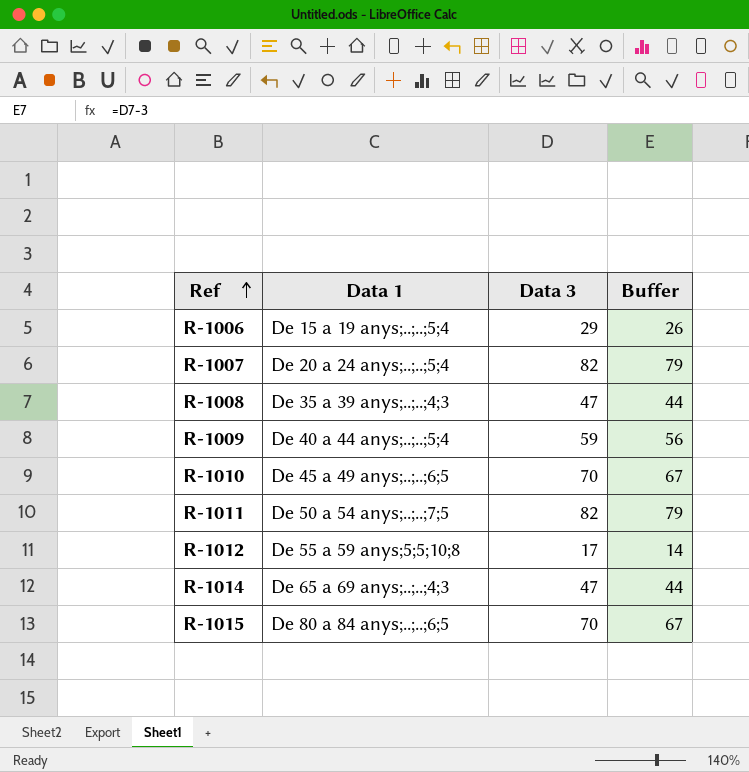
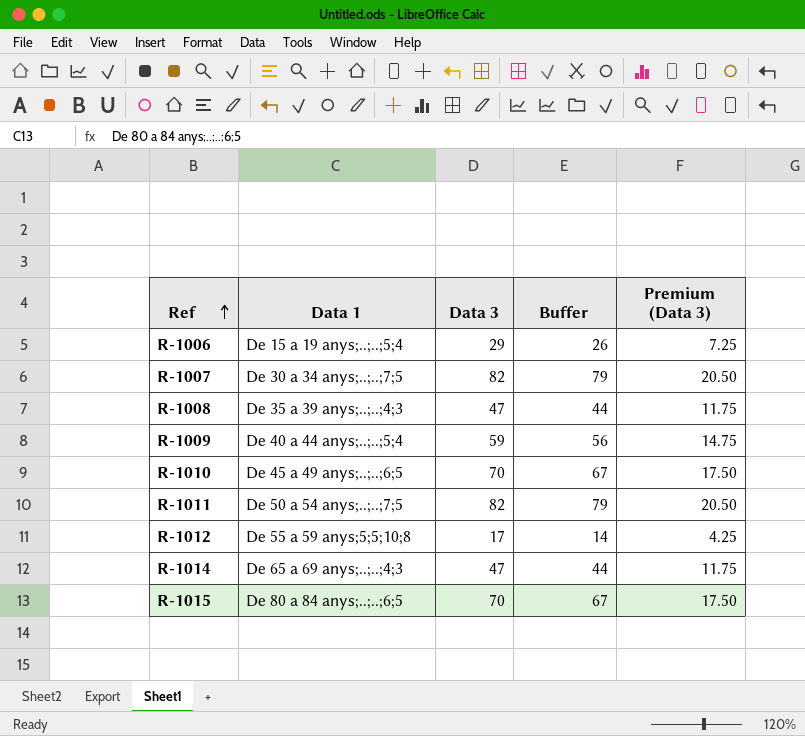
column Premium (Data 3) | formula: none -> [Data 3] * 0.25
R-1007 | Data 1: De 20 a 24 anys;..;..;5;4 -> De 30 a 34 anys;..;..;7;5

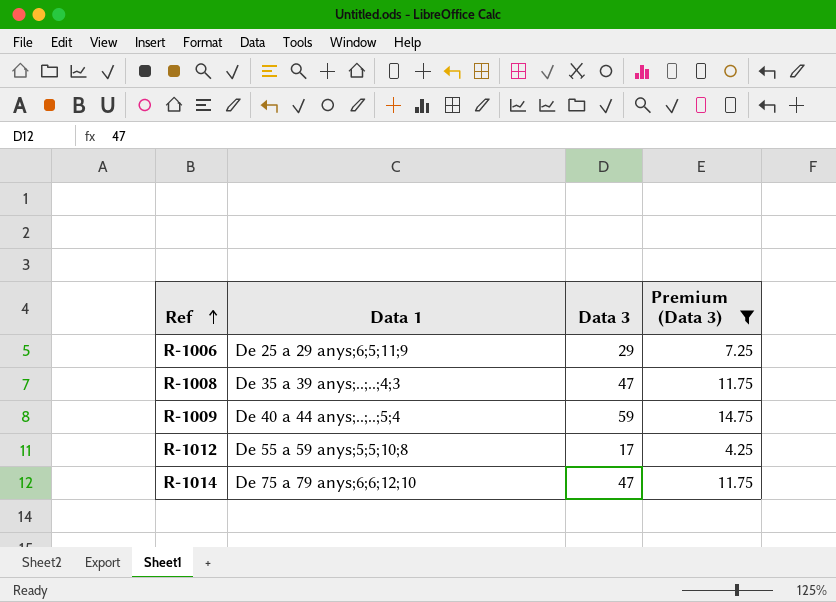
filter: none -> Premium (Data 3) <= 14.75
column Buffer | formula: [Data 3] - 3 -> none
R-1006 | Data 1: De 15 a 19 anys;..;..;5;4 -> De 25 a 29 anys;6;5;11;9
R-1014 | Data 1: De 65 a 69 anys;..;..;4;3 -> De 75 a 79 anys;6;6;12;10

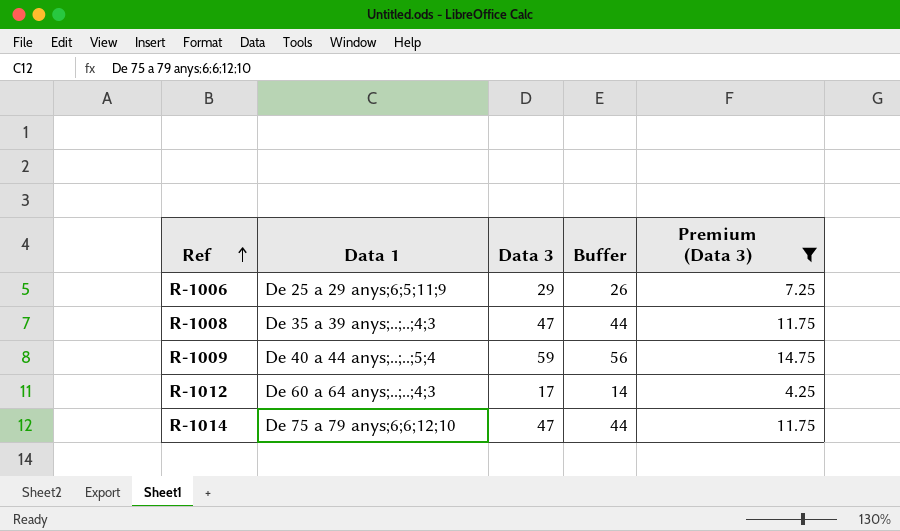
column Buffer | formula: none -> [Data 3] - 3
R-1012 | Data 1: De 55 a 59 anys;5;5;10;8 -> De 60 a 64 anys;..;..;4;3

